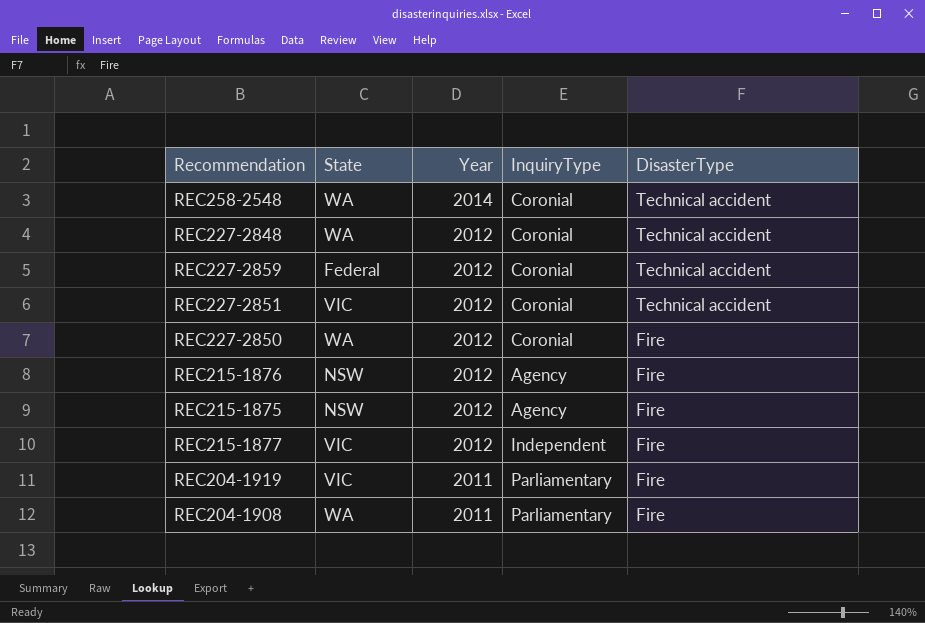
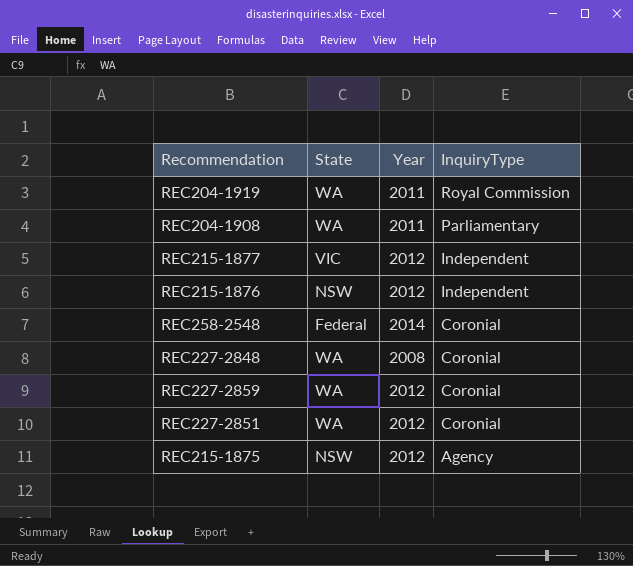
row order: Year descending -> InquiryType descending
column DisasterType | position: 5 -> none
row REC227-2850: WA | 2012 | Coronial | Fire -> none
REC204-1919 | State: VIC -> WA
REC204-1919 | InquiryType: Parliamentary -> Royal Commission
REC215-1876 | InquiryType: Agency -> Independent
REC258-2548 | State: WA -> Federal
REC227-2848 | Year: 2012 -> 2008
REC227-2859 | State: Federal -> WA
REC227-2851 | State: VIC -> WA

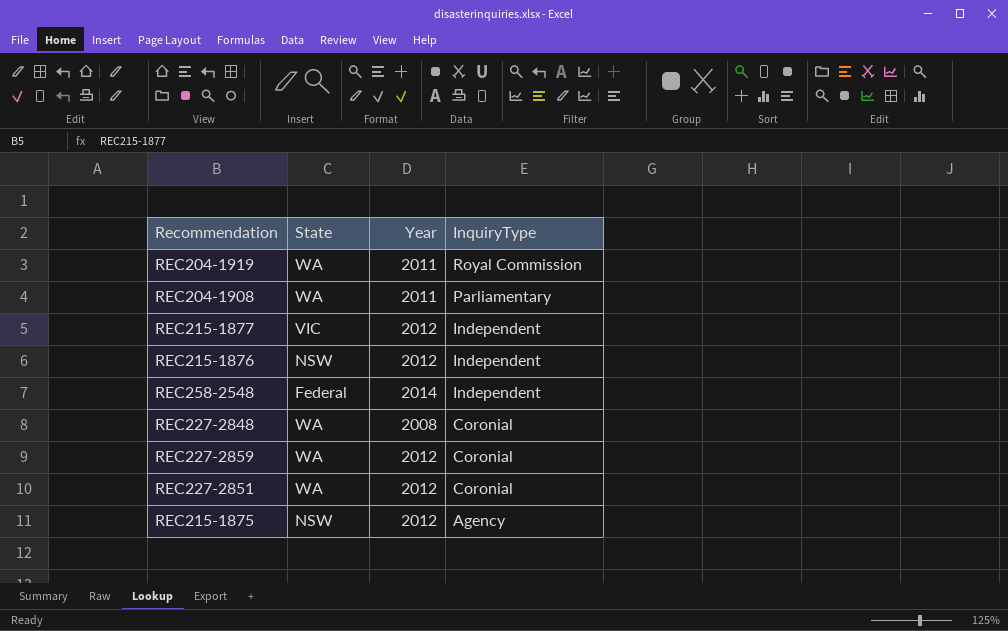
REC258-2548 | InquiryType: Coronial -> Independent

